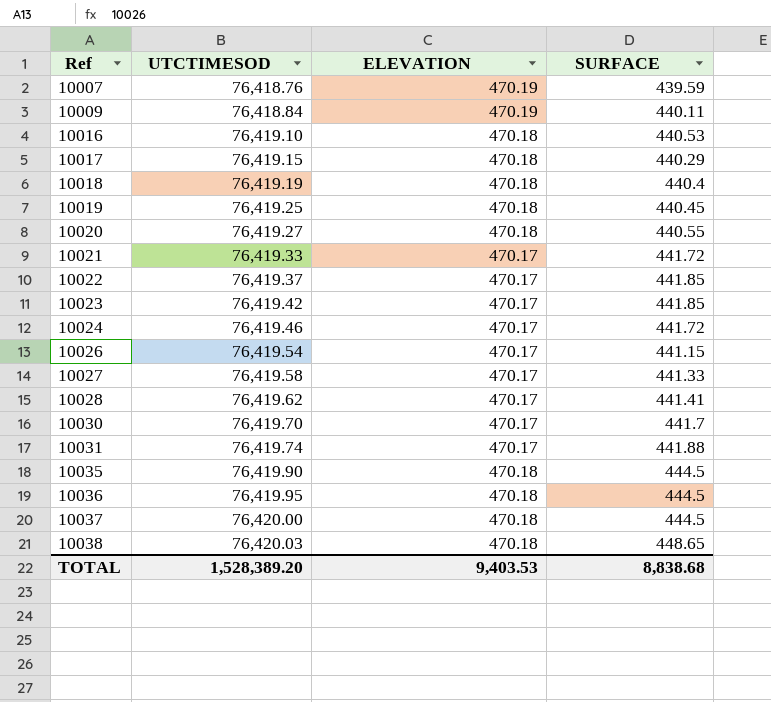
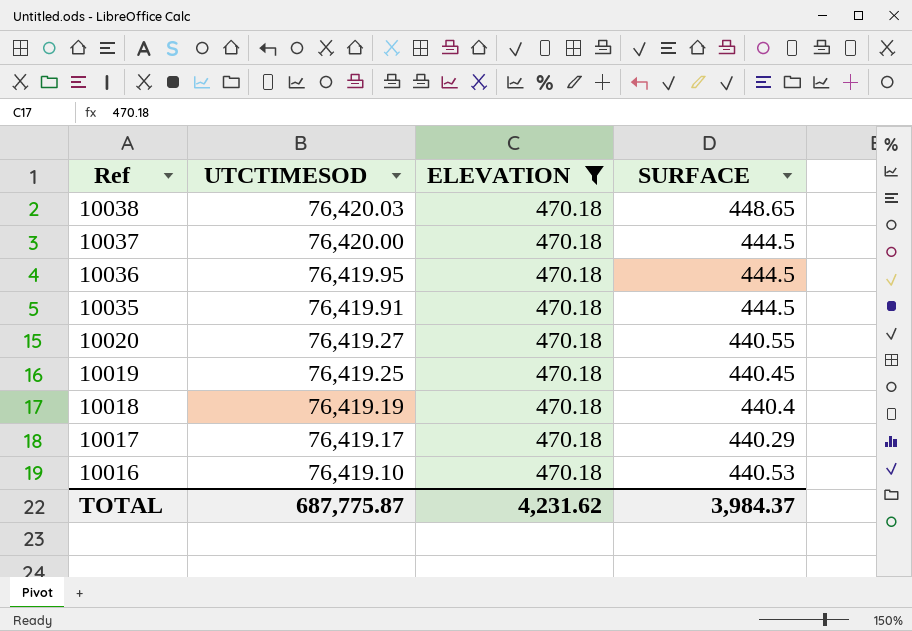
filter: none -> ELEVATION = 470.18
row order: Ref ascending -> Ref descending
10035 | UTCTIMESOD: 76,419.90 -> 76,419.91
10017 | UTCTIMESOD: 76,419.15 -> 76,419.17
TOTAL | UTCTIMESOD: 1,528,389.20 -> 687,775.87
TOTAL | ELEVATION: 9,403.53 -> 4,231.62
TOTAL | SURFACE: 8,838.68 -> 3,984.37

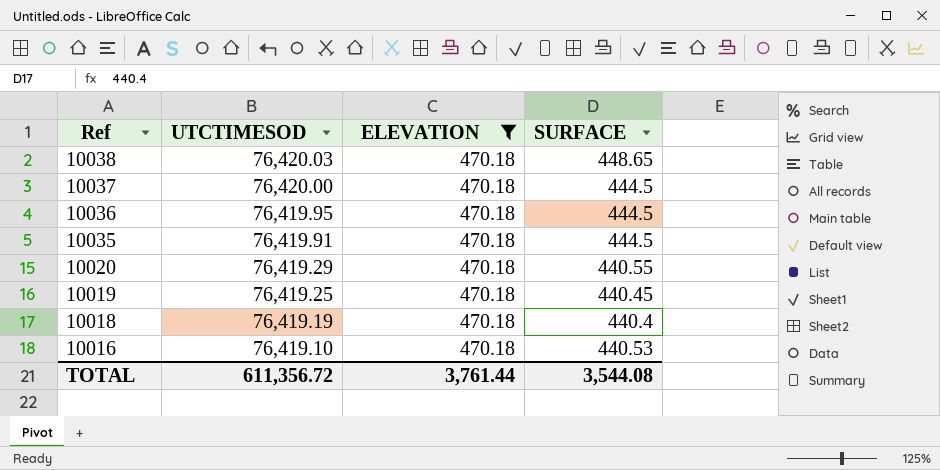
row 10017: 76,419.17 | 470.18 | 440.29 -> none
10020 | UTCTIMESOD: 76,419.27 -> 76,419.29
TOTAL | UTCTIMESOD: 687,775.87 -> 611,356.72
TOTAL | ELEVATION: 4,231.62 -> 3,761.44
TOTAL | SURFACE: 3,984.37 -> 3,544.08

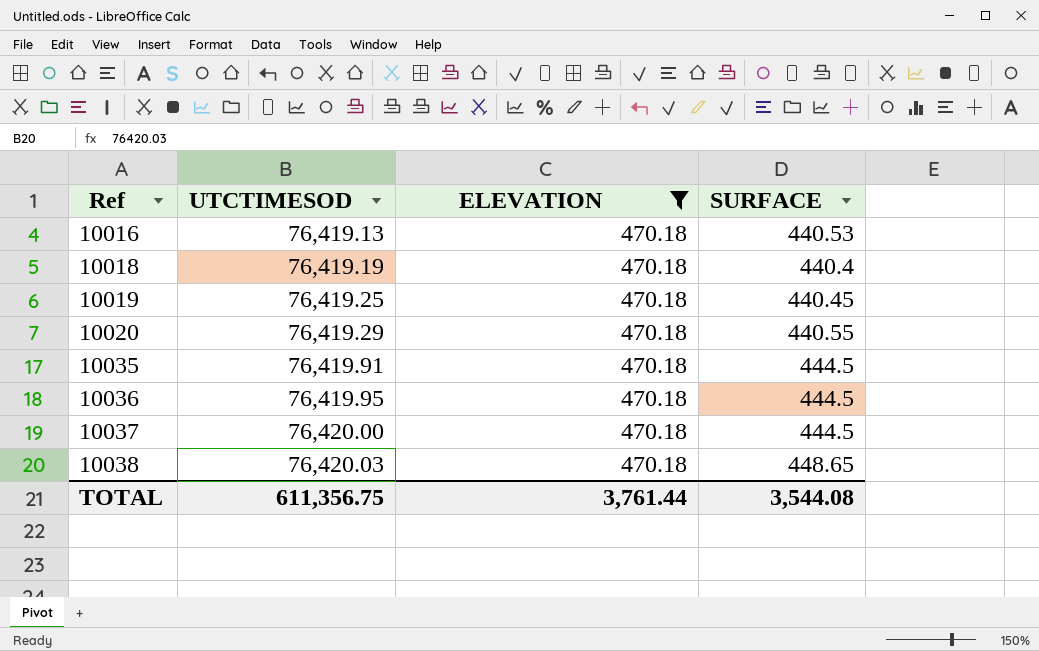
row order: Ref descending -> Ref ascending
10016 | UTCTIMESOD: 76,419.10 -> 76,419.13
TOTAL | UTCTIMESOD: 611,356.72 -> 611,356.75

